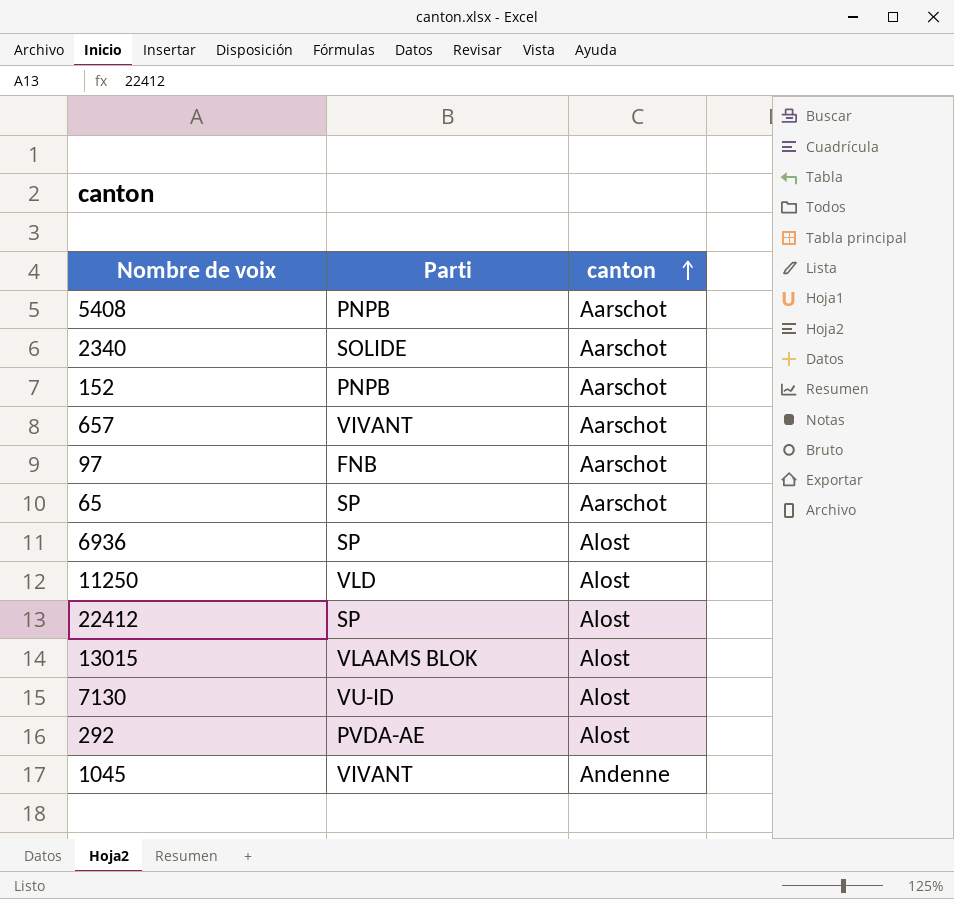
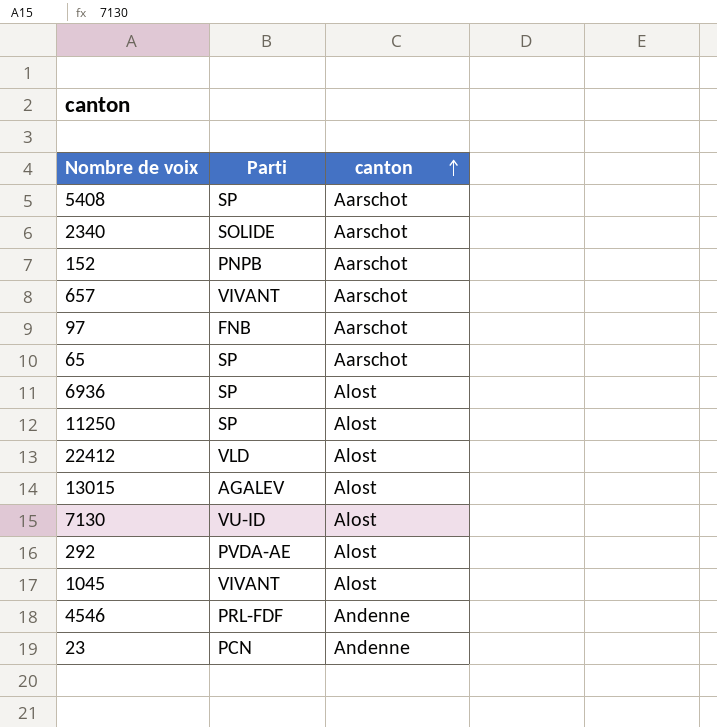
5408 | Parti: PNPB -> SP
11250 | Parti: VLD -> SP
22412 | Parti: SP -> VLD
13015 | Parti: VLAAMS BLOK -> AGALEV
1045 | canton: Andenne -> Alost
row 4546: none -> PRL-FDF | Andenne
row 23: none -> PCN | Andenne

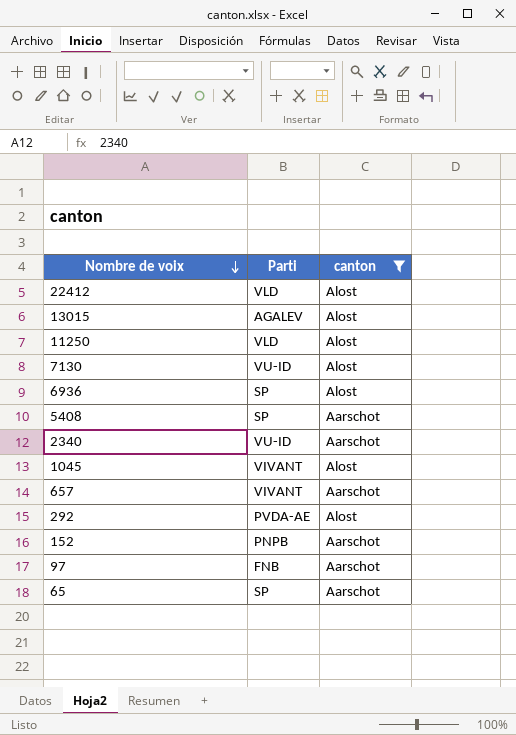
filter: none -> canton != Andenne
row order: canton ascending -> Nombre de voix descending
11250 | Parti: SP -> VLD
2340 | Parti: SOLIDE -> VU-ID

